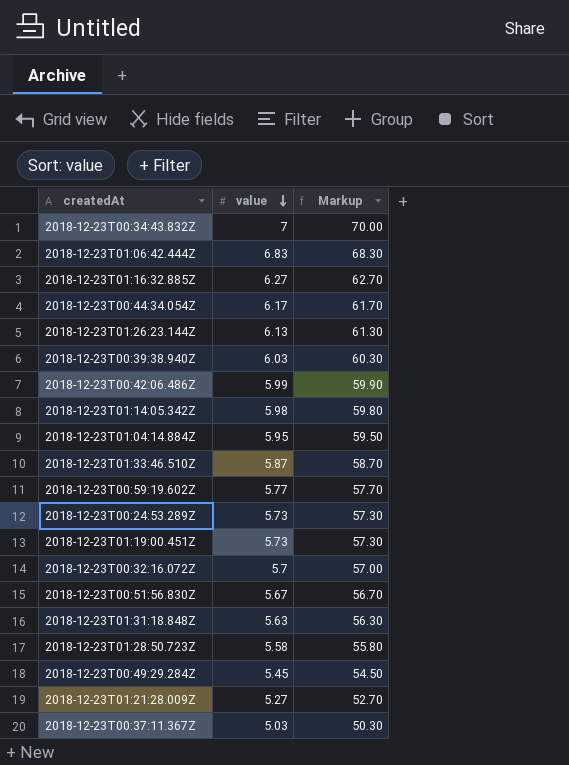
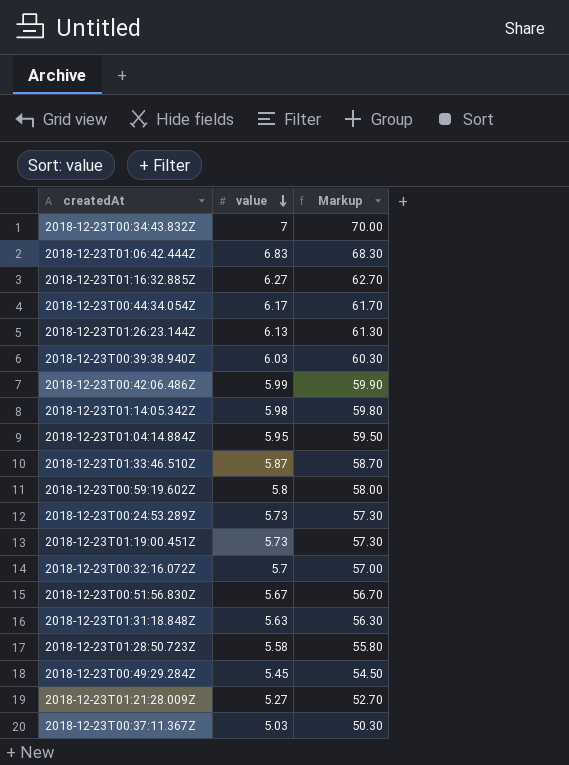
2018-12-23T00:59:19.602Z | value: 5.77 -> 5.8
2018-12-23T00:59:19.602Z | Markup: 57.70 -> 58.00

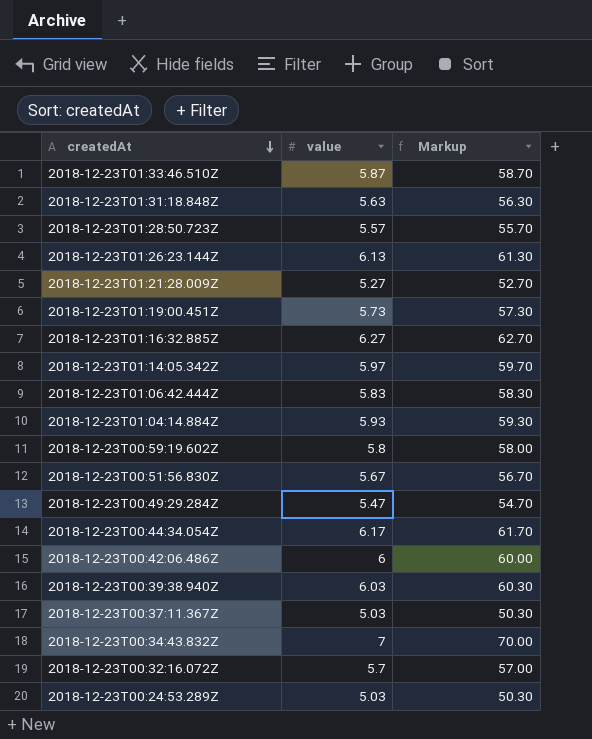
row order: value descending -> createdAt descending
2018-12-23T01:28:50.723Z | value: 5.58 -> 5.57
2018-12-23T01:28:50.723Z | Markup: 55.80 -> 55.70
2018-12-23T01:14:05.342Z | value: 5.98 -> 5.97
2018-12-23T01:14:05.342Z | Markup: 59.80 -> 59.70
2018-12-23T01:06:42.444Z | value: 6.83 -> 5.83
2018-12-23T01:06:42.444Z | Markup: 68.30 -> 58.30
2018-12-23T01:04:14.884Z | value: 5.95 -> 5.93
2018-12-23T01:04:14.884Z | Markup: 59.50 -> 59.30
2018-12-23T00:49:29.284Z | value: 5.45 -> 5.47
2018-12-23T00:49:29.284Z | Markup: 54.50 -> 54.70
2018-12-23T00:42:06.486Z | value: 5.99 -> 6
2018-12-23T00:42:06.486Z | Markup: 59.90 -> 60.00
2018-12-23T00:24:53.289Z | value: 5.73 -> 5.03
2018-12-23T00:24:53.289Z | Markup: 57.30 -> 50.30

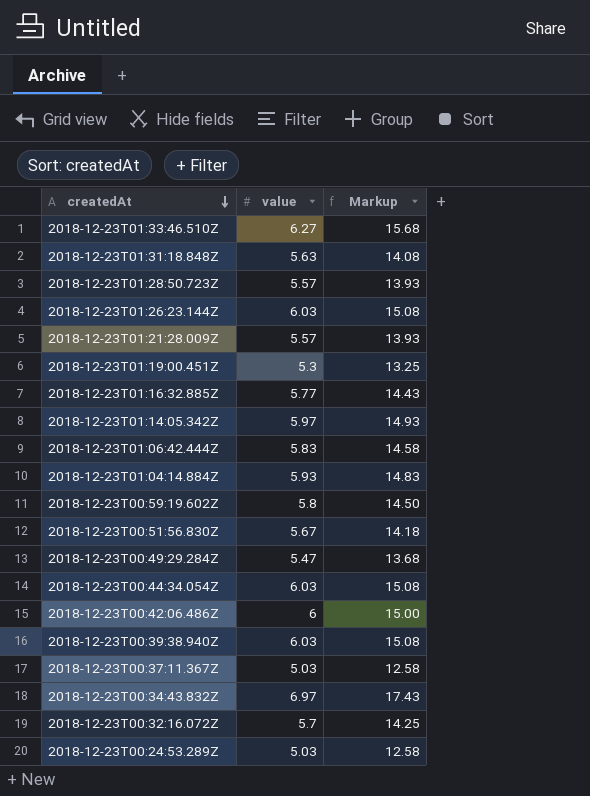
column Markup | formula: [value] * 10 -> [value] * 2.5
2018-12-23T01:33:46.510Z | value: 5.87 -> 6.27
2018-12-23T01:26:23.144Z | value: 6.13 -> 6.03
2018-12-23T01:21:28.009Z | value: 5.27 -> 5.57
2018-12-23T01:19:00.451Z | value: 5.73 -> 5.3
2018-12-23T01:16:32.885Z | value: 6.27 -> 5.77
2018-12-23T00:44:34.054Z | value: 6.17 -> 6.03
2018-12-23T00:34:43.832Z | value: 7 -> 6.97

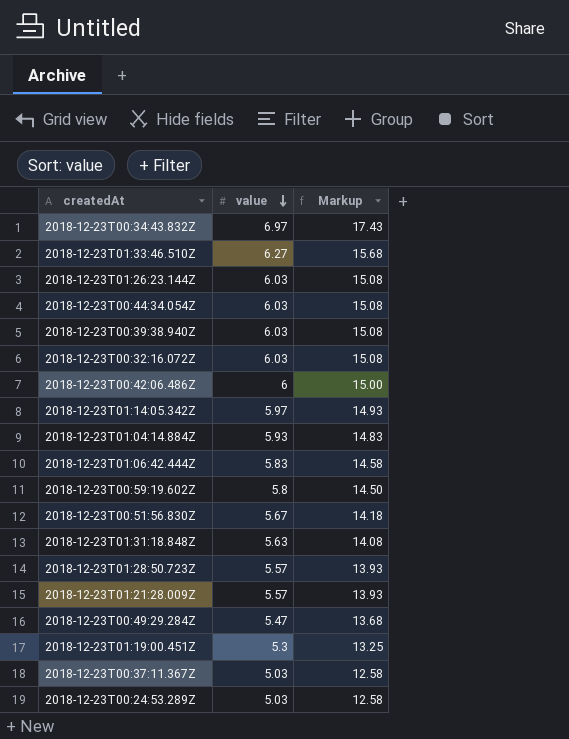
row order: createdAt descending -> value descending
row 2018-12-23T01:16:32.885Z: 5.77 | 14.43 -> none
2018-12-23T00:32:16.072Z | value: 5.7 -> 6.03
2018-12-23T00:32:16.072Z | Markup: 14.25 -> 15.08

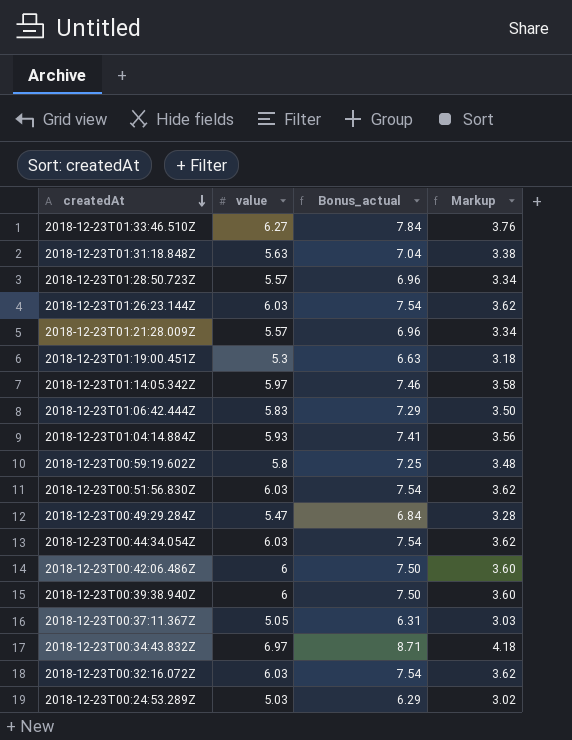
row order: value descending -> createdAt descending
column Bonus_actual | formula: none -> [value] * 1.25
column Markup | formula: [value] * 2.5 -> [value] * 0.6
2018-12-23T00:51:56.830Z | value: 5.67 -> 6.03
2018-12-23T00:39:38.940Z | value: 6.03 -> 6
2018-12-23T00:37:11.367Z | value: 5.03 -> 5.05

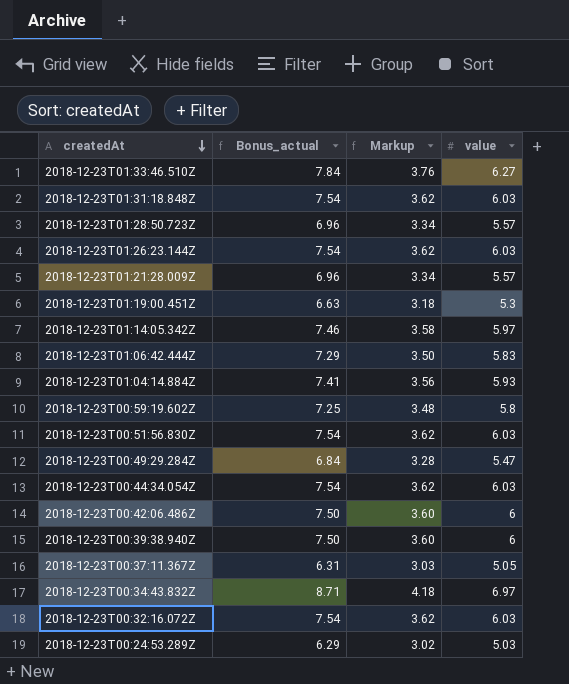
column value | position: 2 -> 4
2018-12-23T01:31:18.848Z | Bonus_actual: 7.04 -> 7.54
2018-12-23T01:31:18.848Z | Markup: 3.38 -> 3.62
2018-12-23T01:31:18.848Z | value: 5.63 -> 6.03

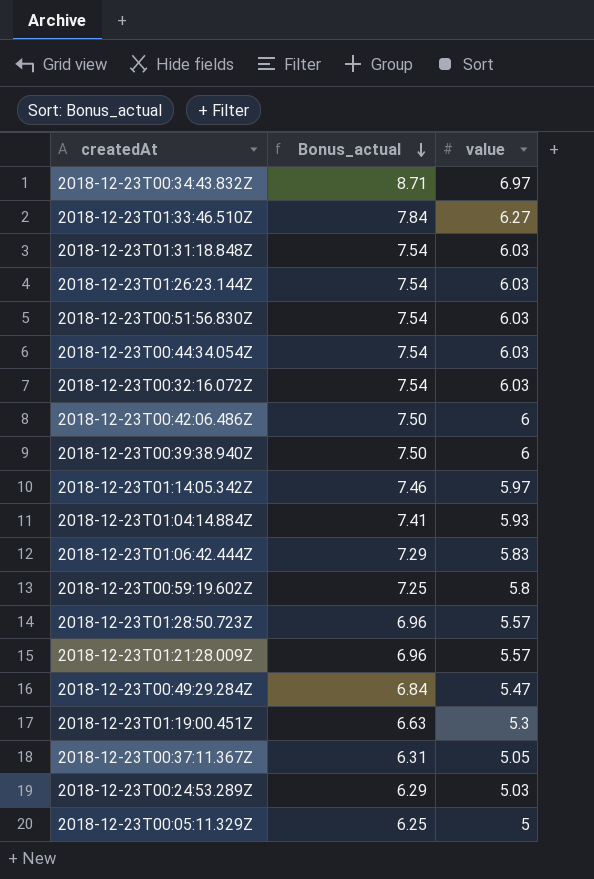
row order: createdAt descending -> Bonus_actual descending
column Markup | formula: [value] * 0.6 -> none
row 2018-12-23T00:05:11.329Z: none -> 6.25 | 5

